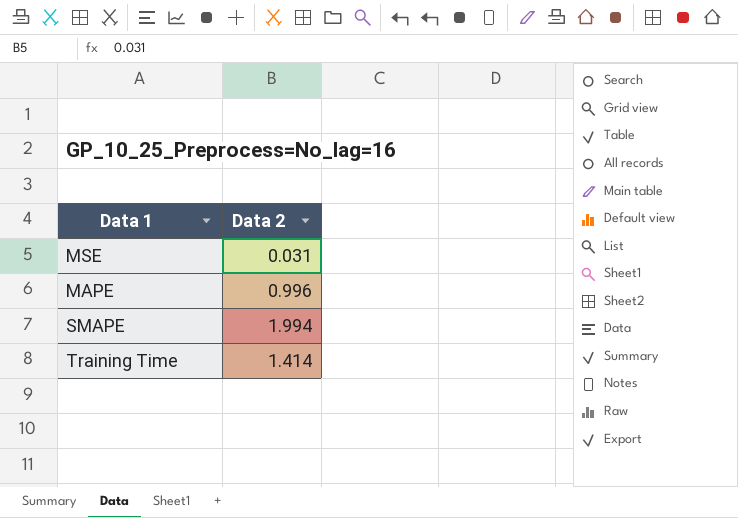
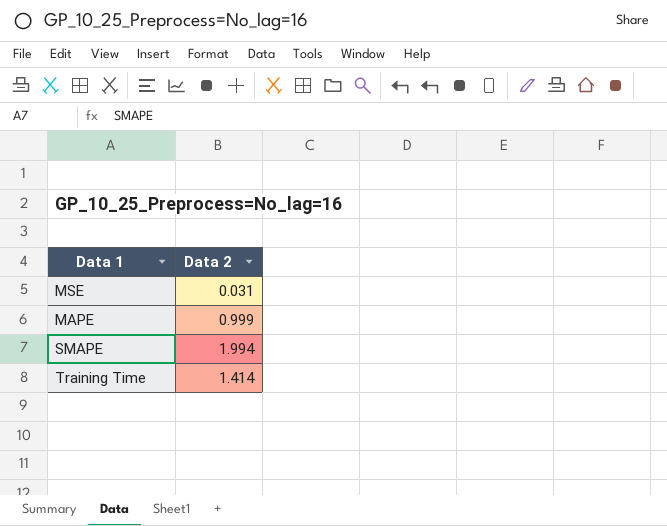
MAPE | Data 2: 0.996 -> 0.999

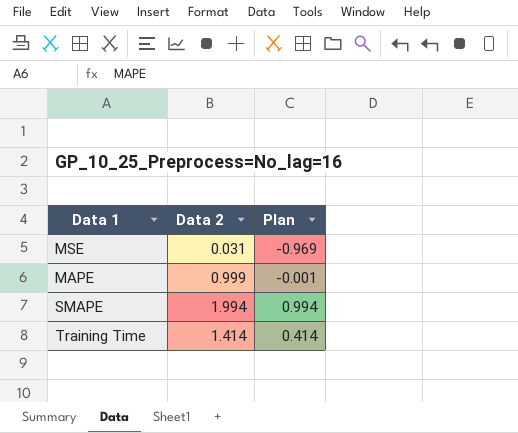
column Plan | formula: none -> [Data 2] - 1

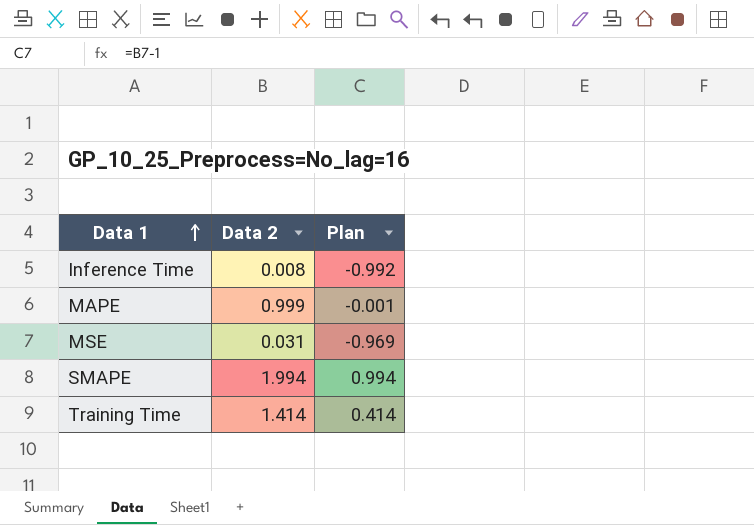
row order: none -> Data 1 ascending
row Inference Time: none -> 0.008 | -0.992

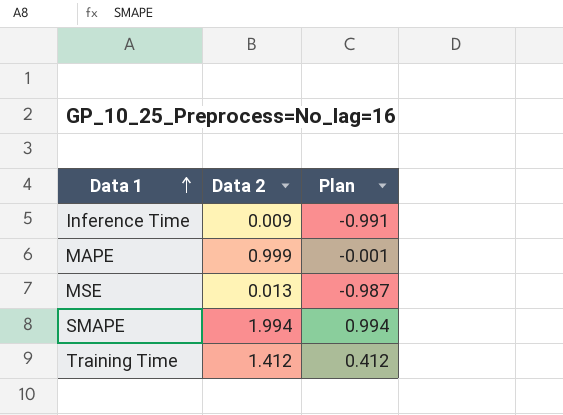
Inference Time | Data 2: 0.008 -> 0.009
Inference Time | Plan: -0.992 -> -0.991
MSE | Data 2: 0.031 -> 0.013
MSE | Plan: -0.969 -> -0.987
Training Time | Data 2: 1.414 -> 1.412
Training Time | Plan: 0.414 -> 0.412

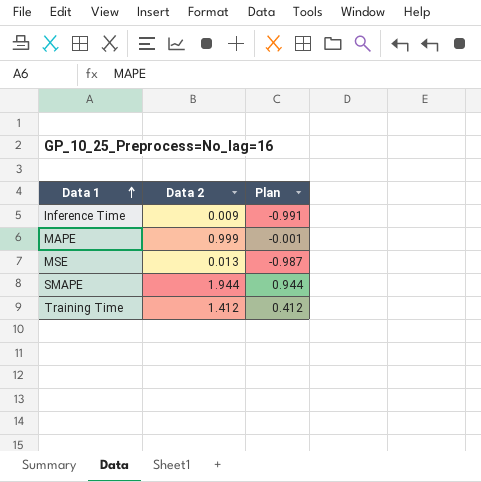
SMAPE | Data 2: 1.994 -> 1.944
SMAPE | Plan: 0.994 -> 0.944

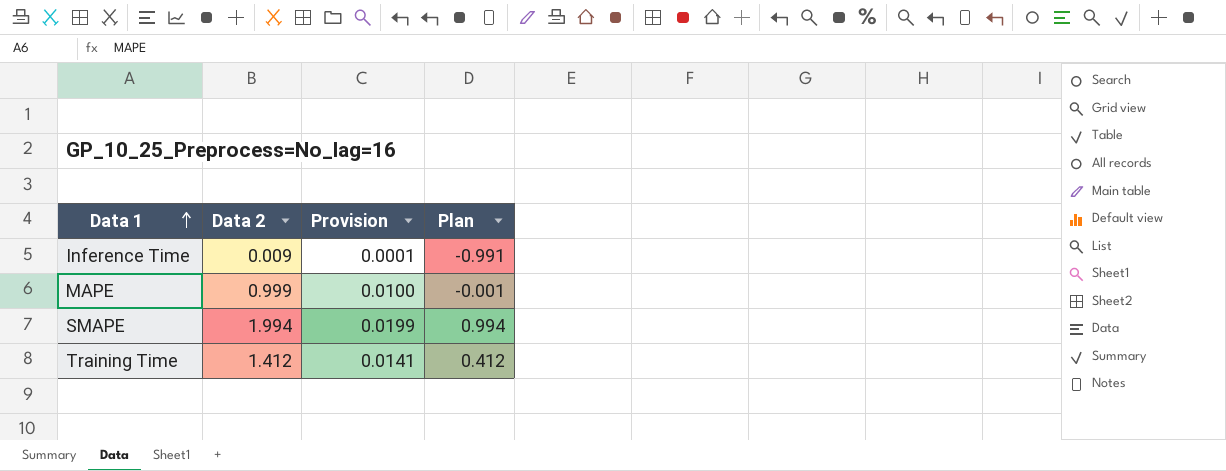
column Provision | formula: none -> [Data 2] * 0.01
row MSE: 0.013 | -0.987 -> none
SMAPE | Data 2: 1.944 -> 1.994
SMAPE | Plan: 0.944 -> 0.994

